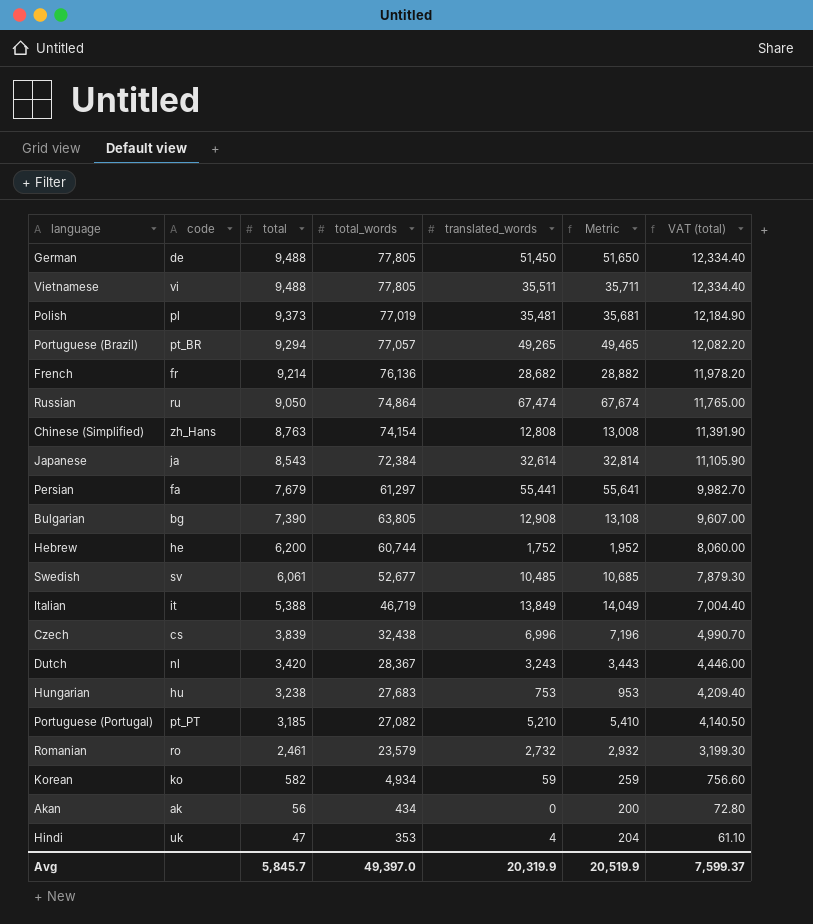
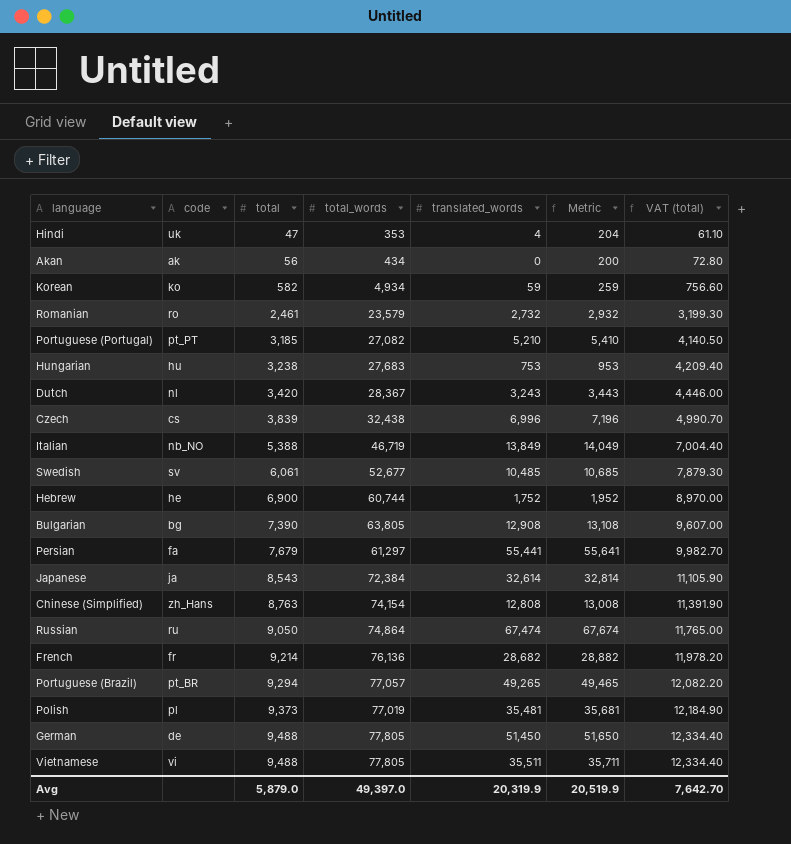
row order: total descending -> total ascending
Italian | code: it -> nb_NO
Hebrew | total: 6,200 -> 6,900
Hebrew | VAT (total): 8,060.00 -> 8,970.00
Avg | total: 5,845.7 -> 5,879.0
Avg | VAT (total): 7,599.37 -> 7,642.70

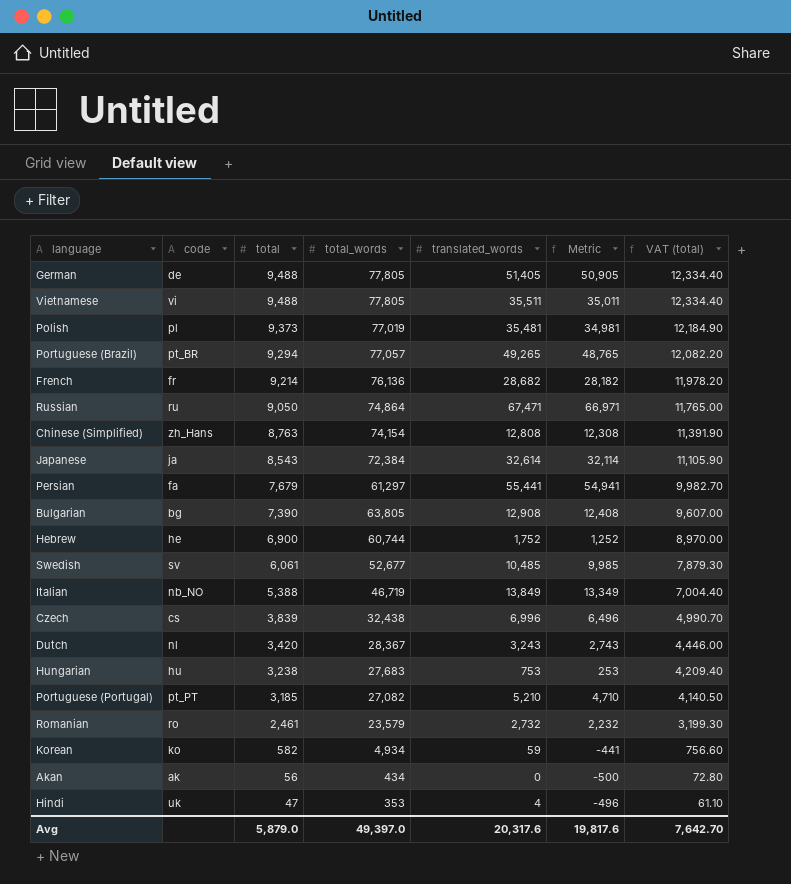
row order: total ascending -> total descending
column Metric | formula: [translated_words] + 200 -> [translated_words] - 500
German | translated_words: 51,450 -> 51,405
Russian | translated_words: 67,474 -> 67,471
Avg | translated_words: 20,319.9 -> 20,317.6
Avg | Metric: 20,519.9 -> 19,817.6

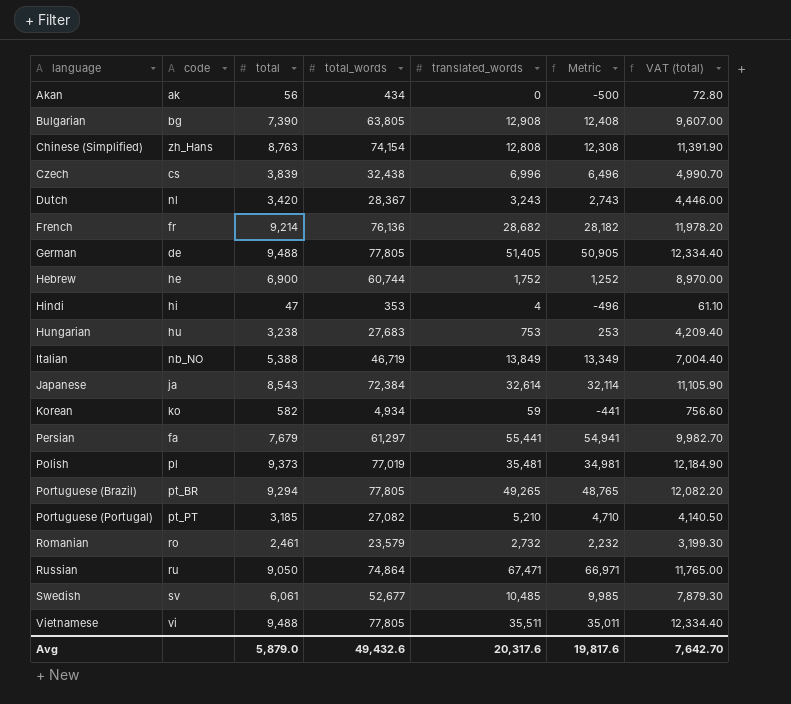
row order: total descending -> language ascending
Hindi | code: uk -> hi
Portuguese (Brazil) | total_words: 77,057 -> 77,805
Avg | total_words: 49,397.0 -> 49,432.6

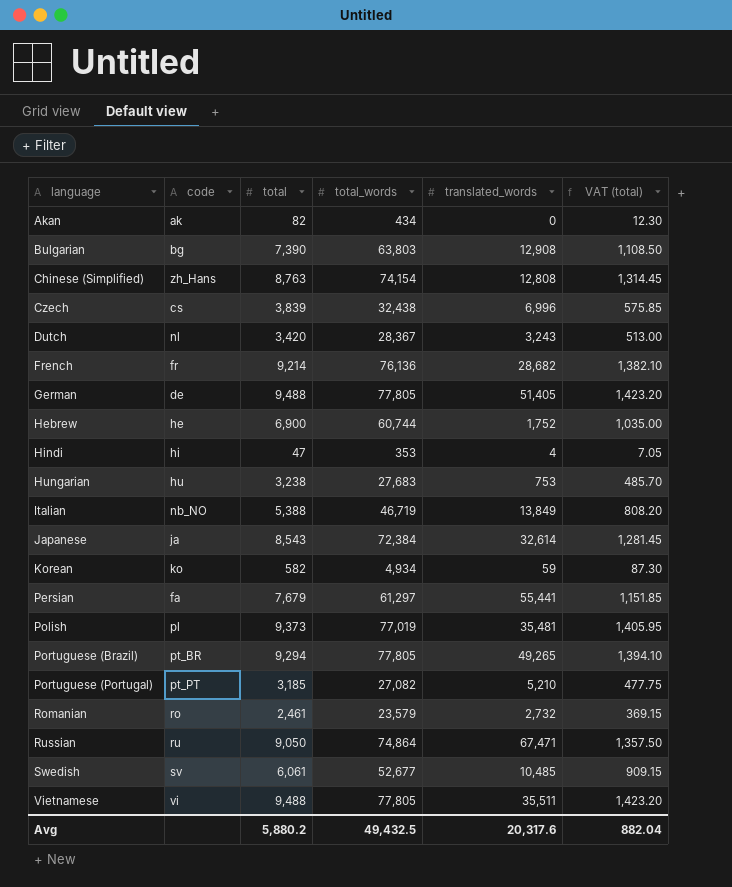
column Metric | formula: [translated_words] - 500 -> none
column VAT (total) | formula: [total] * 1.3 -> [total] * 0.15
Akan | total: 56 -> 82
Bulgarian | total_words: 63,805 -> 63,803
Avg | total: 5,879.0 -> 5,880.2
Avg | total_words: 49,432.6 -> 49,432.5
Avg | VAT (total): 7,642.70 -> 882.04

